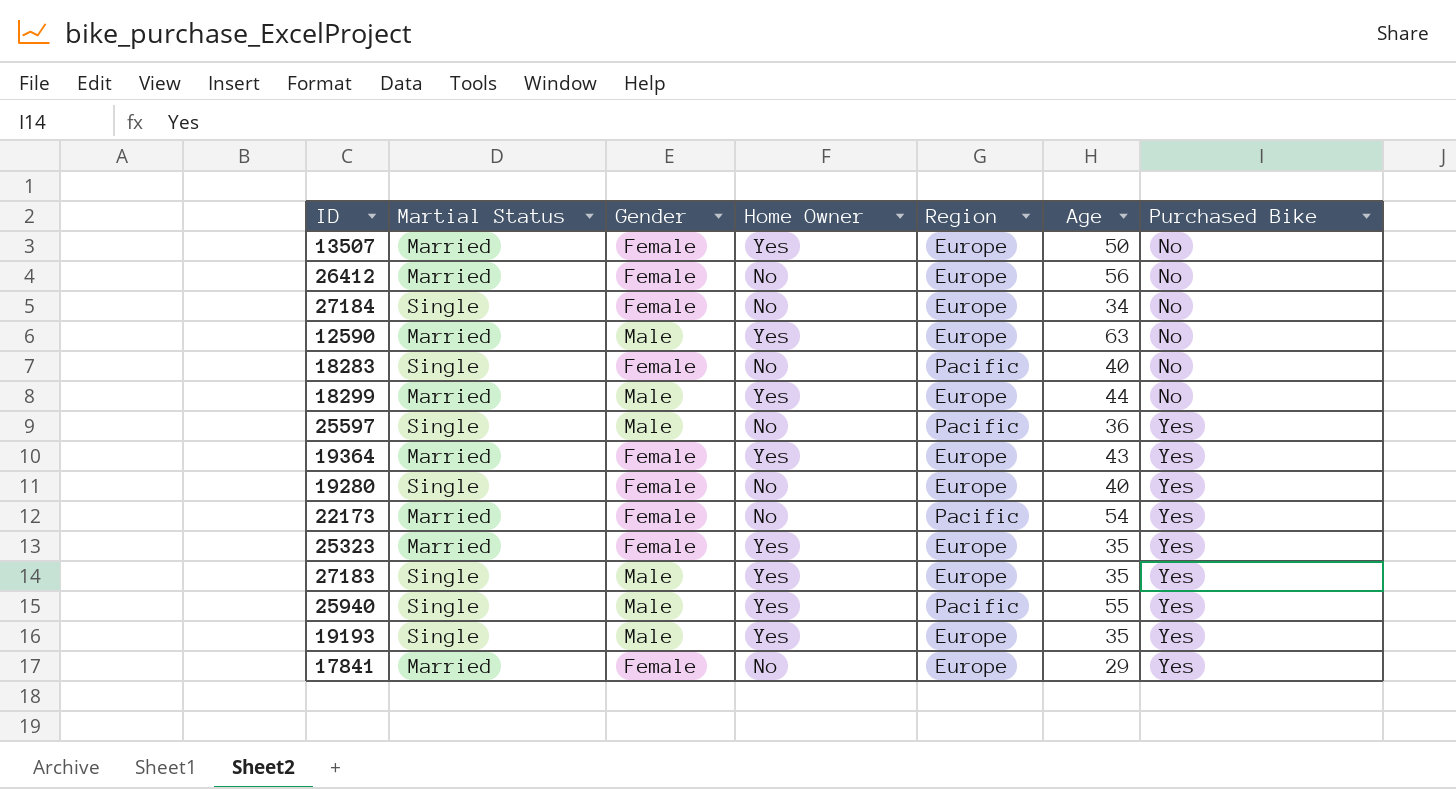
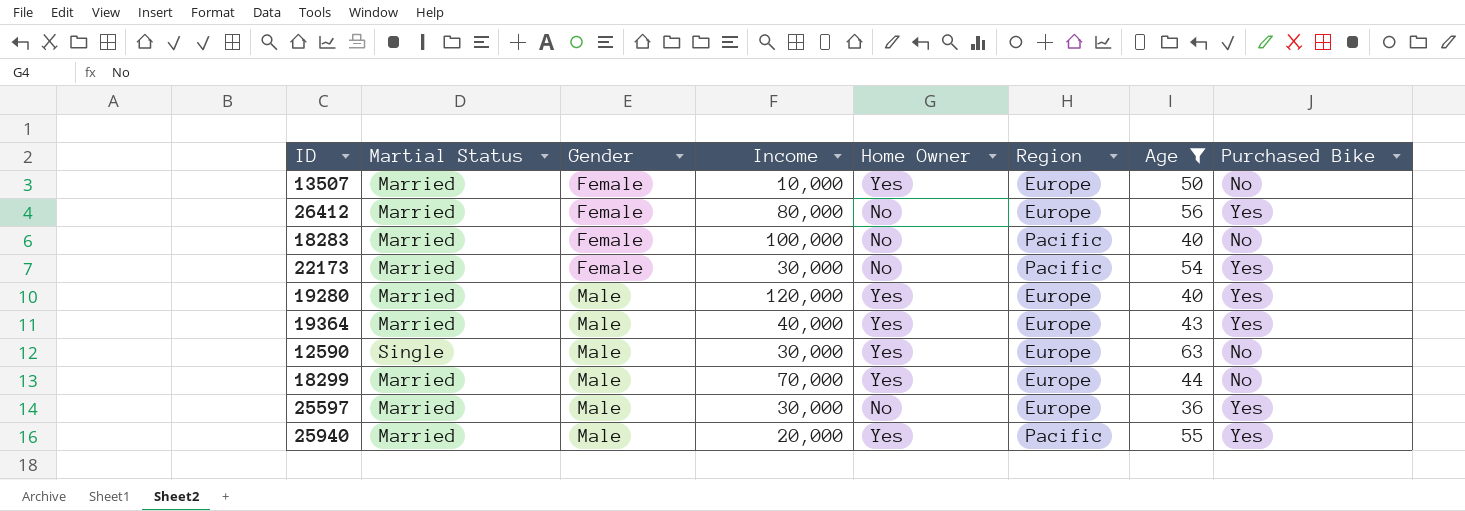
filter: none -> Age >= 36
row order: Purchased Bike ascending -> Gender ascending
column Income | position: none -> 4
26412 | Purchased Bike: No -> Yes
18283 | Martial Status: Single -> Married
19280 | Martial Status: Single -> Married
19280 | Gender: Female -> Male
19280 | Home Owner: No -> Yes
19364 | Gender: Female -> Male
12590 | Martial Status: Married -> Single
25597 | Martial Status: Single -> Married
25597 | Region: Pacific -> Europe
25940 | Martial Status: Single -> Married

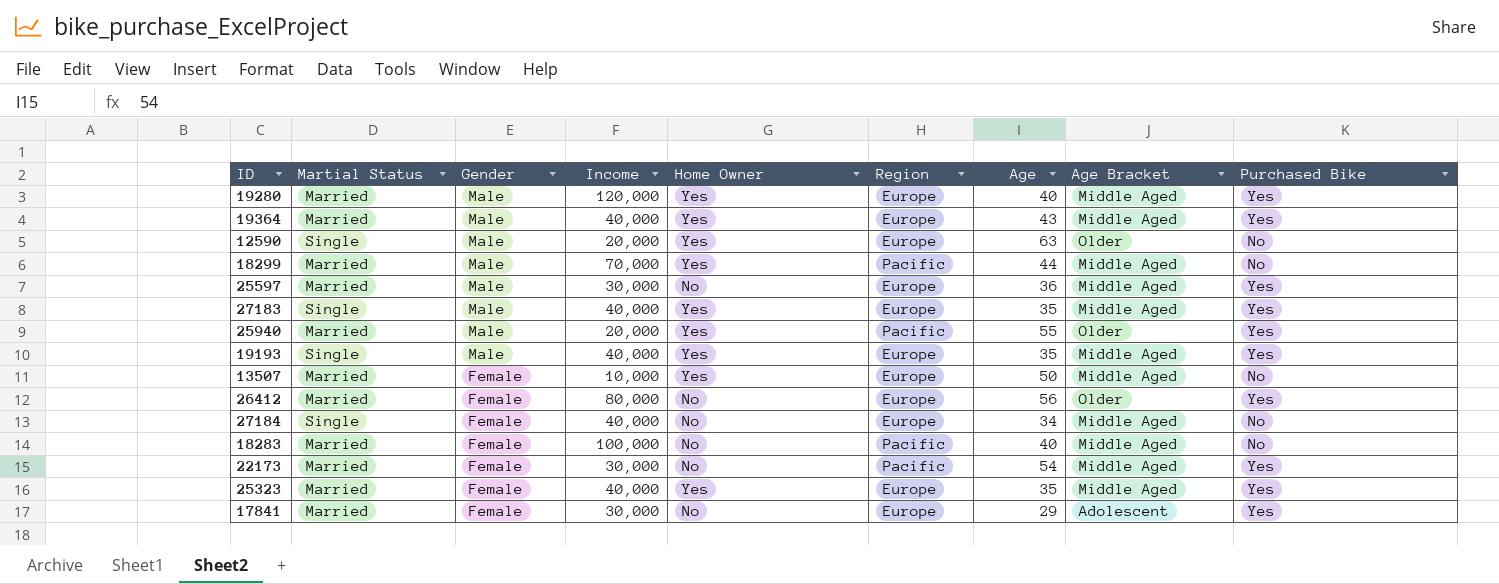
filter: Age >= 36 -> none
row order: Gender ascending -> Gender descending
column Age Bracket | position: none -> 8
12590 | Income: 30,000 -> 20,000
18299 | Region: Europe -> Pacific

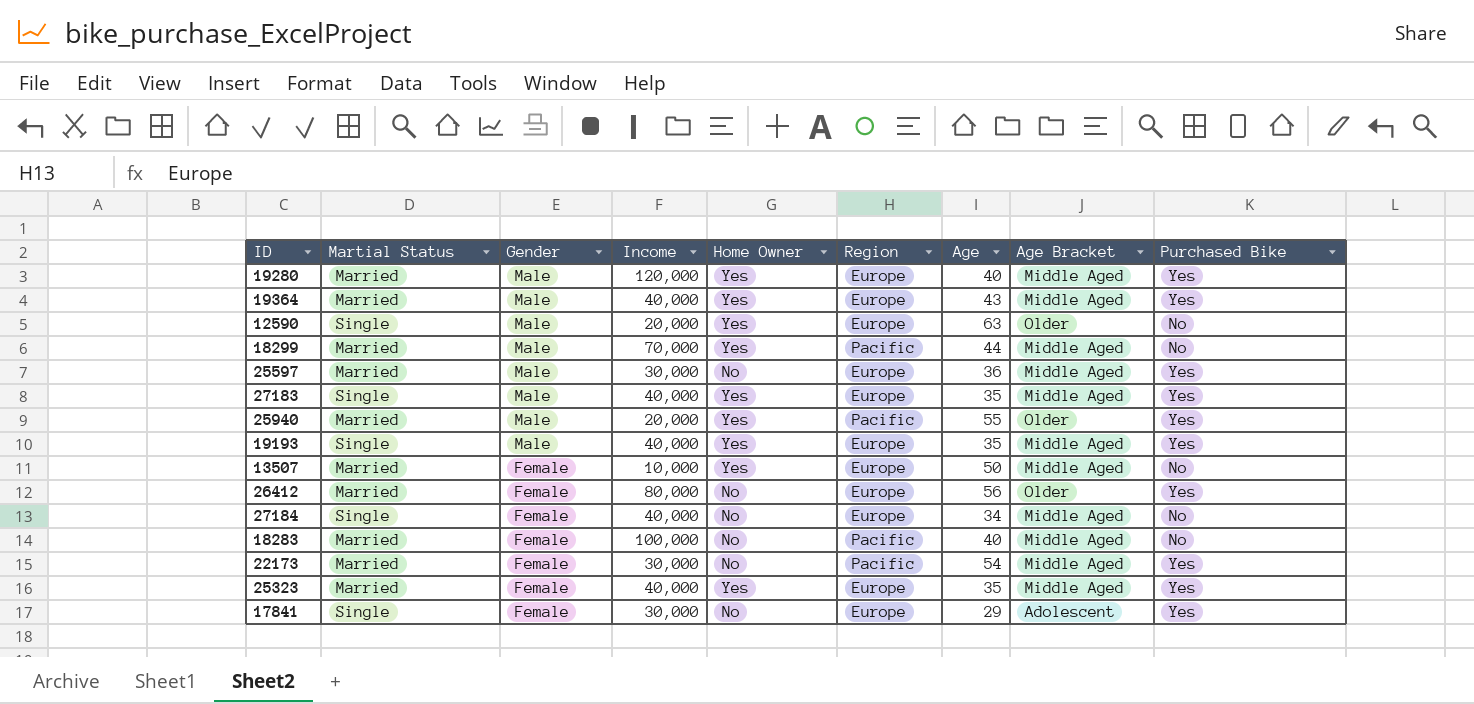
17841 | Martial Status: Married -> Single

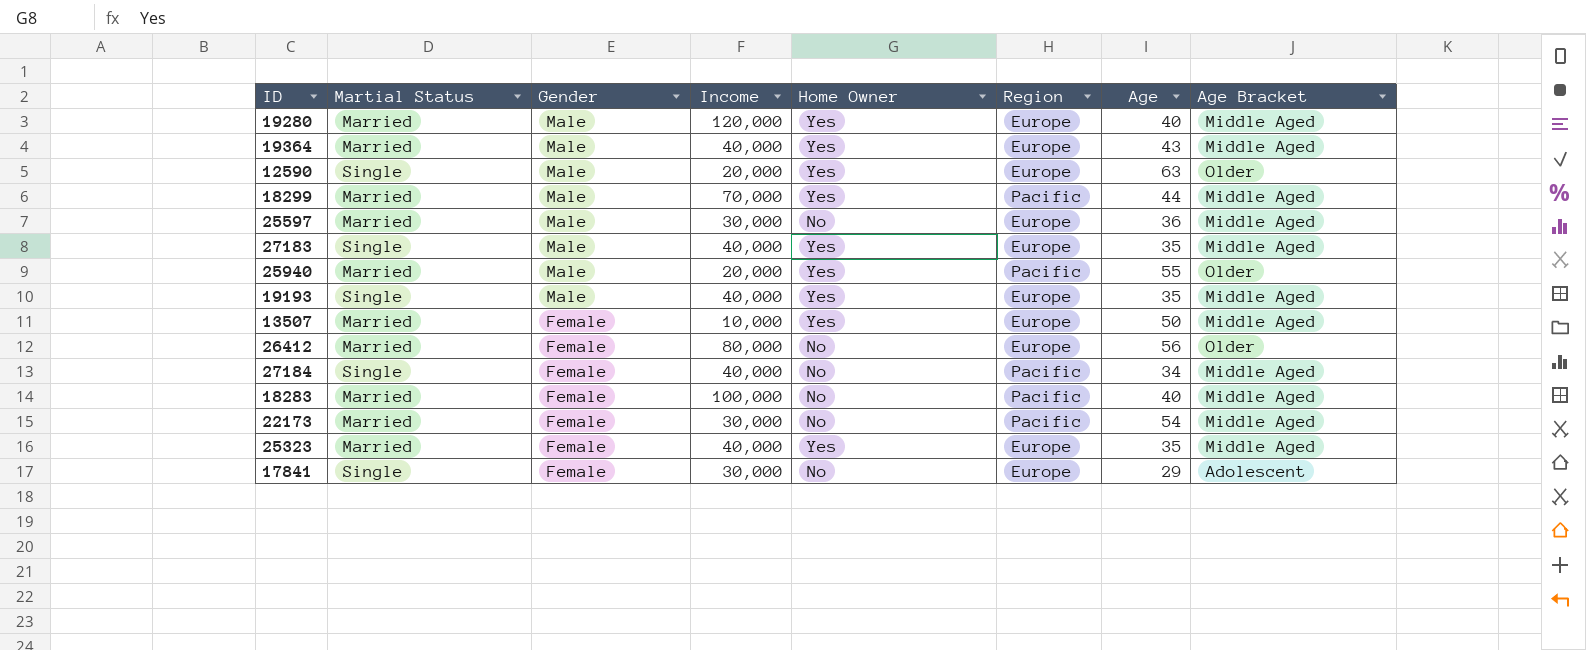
column Purchased Bike | position: 9 -> none
27184 | Region: Europe -> Pacific

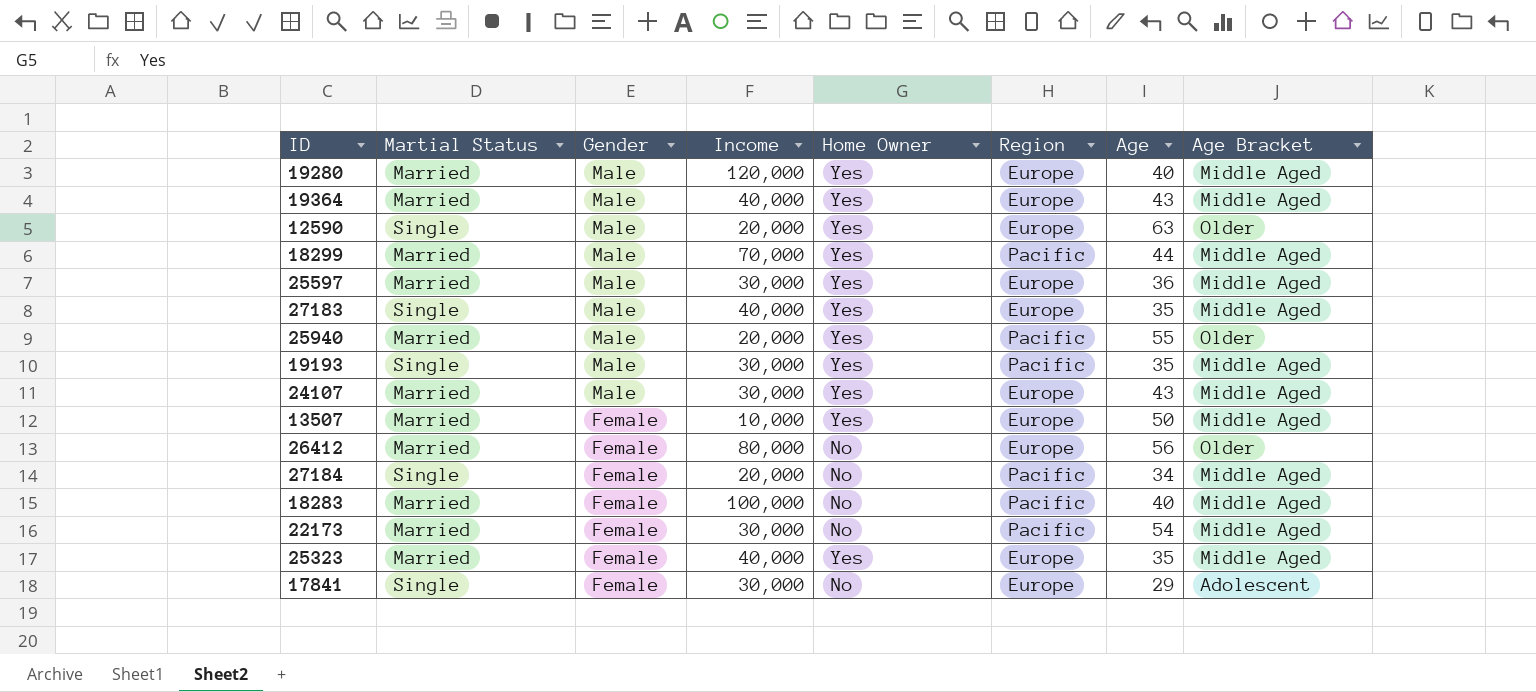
25597 | Home Owner: No -> Yes
19193 | Income: 40,000 -> 30,000
19193 | Region: Europe -> Pacific
row 24107: none -> Married | Male | 30,000 | Yes | Europe | 43 | Middle Aged
27184 | Income: 40,000 -> 20,000

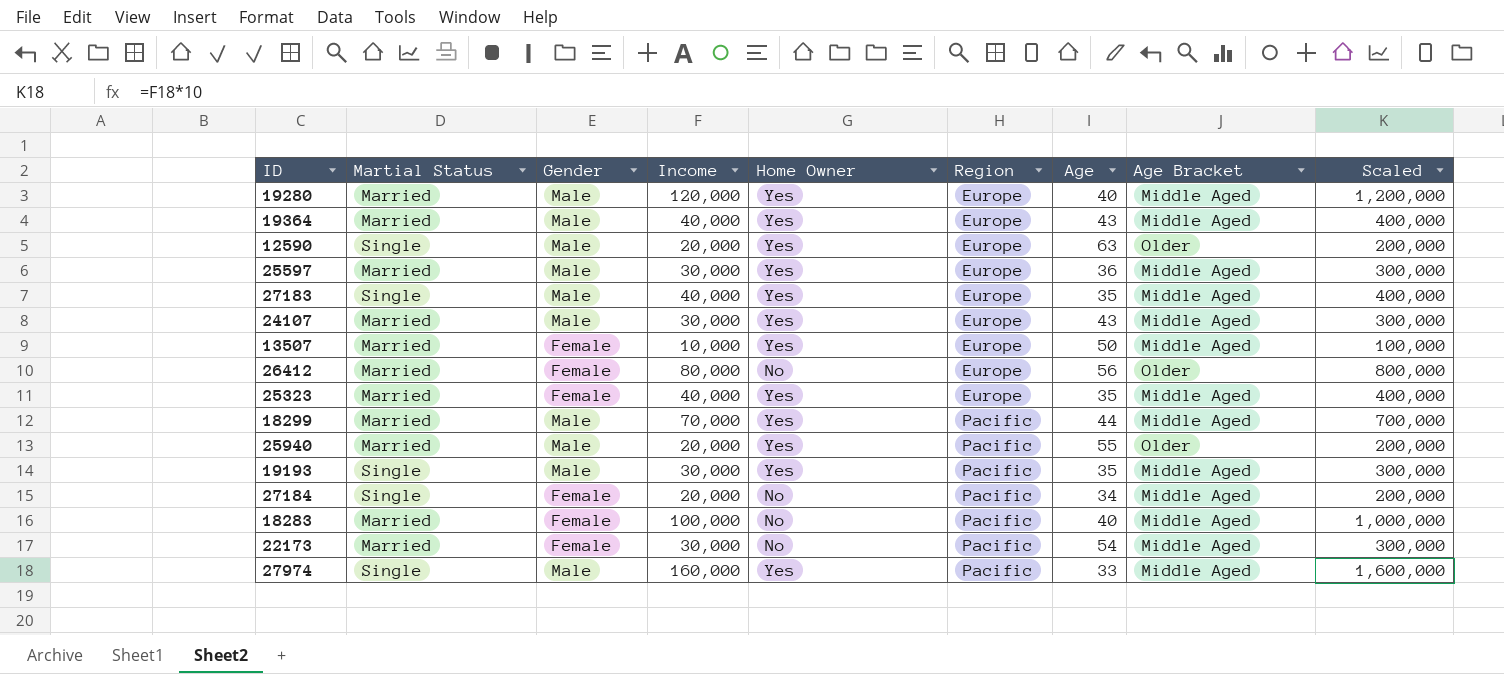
row order: Gender descending -> Region ascending
column Scaled | formula: none -> [Income] * 10
row 17841: Single | Female | 30,000 | No | Europe | 29 | Adolescent -> none
row 27974: none -> Single | Male | 160,000 | Yes | Pacific | 33 | Middle Aged | 1,600,000

